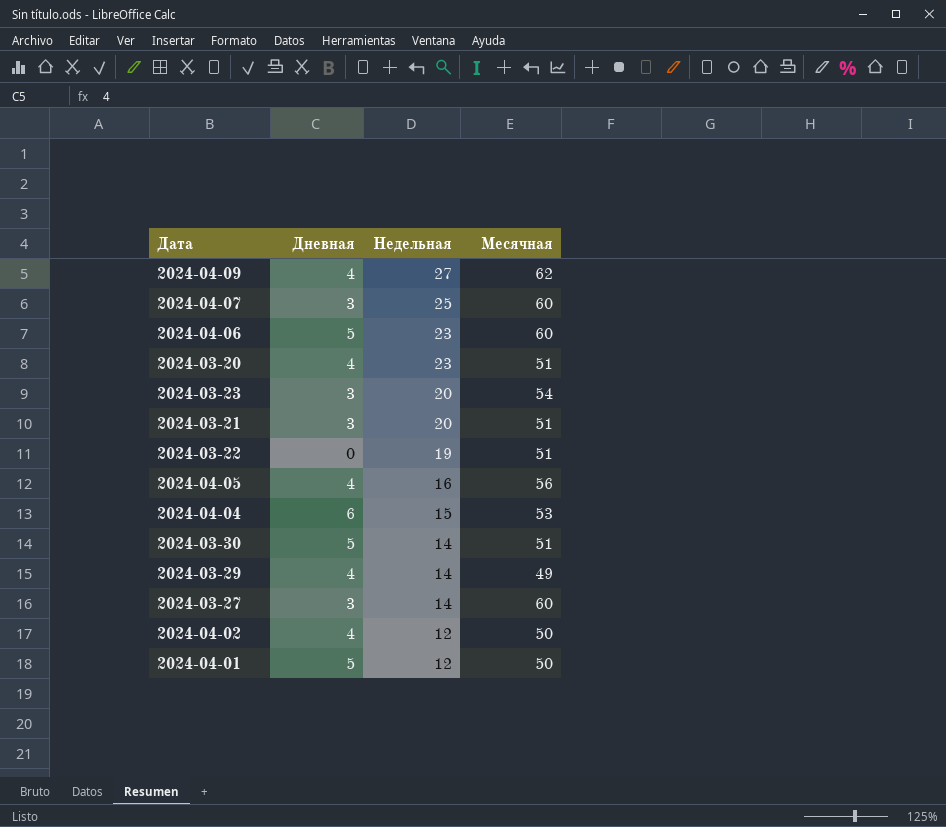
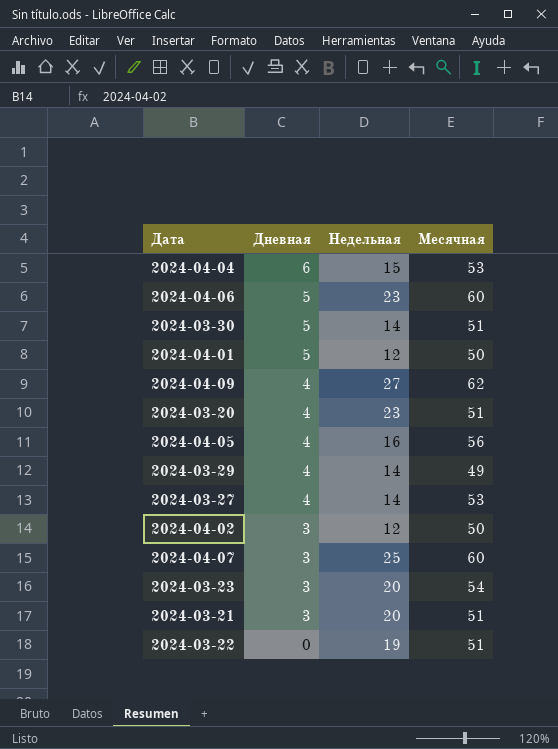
row order: Недельная descending -> Дневная descending
2024-03-27 | Дневная: 3 -> 4
2024-03-27 | Месячная: 60 -> 53
2024-04-02 | Дневная: 4 -> 3

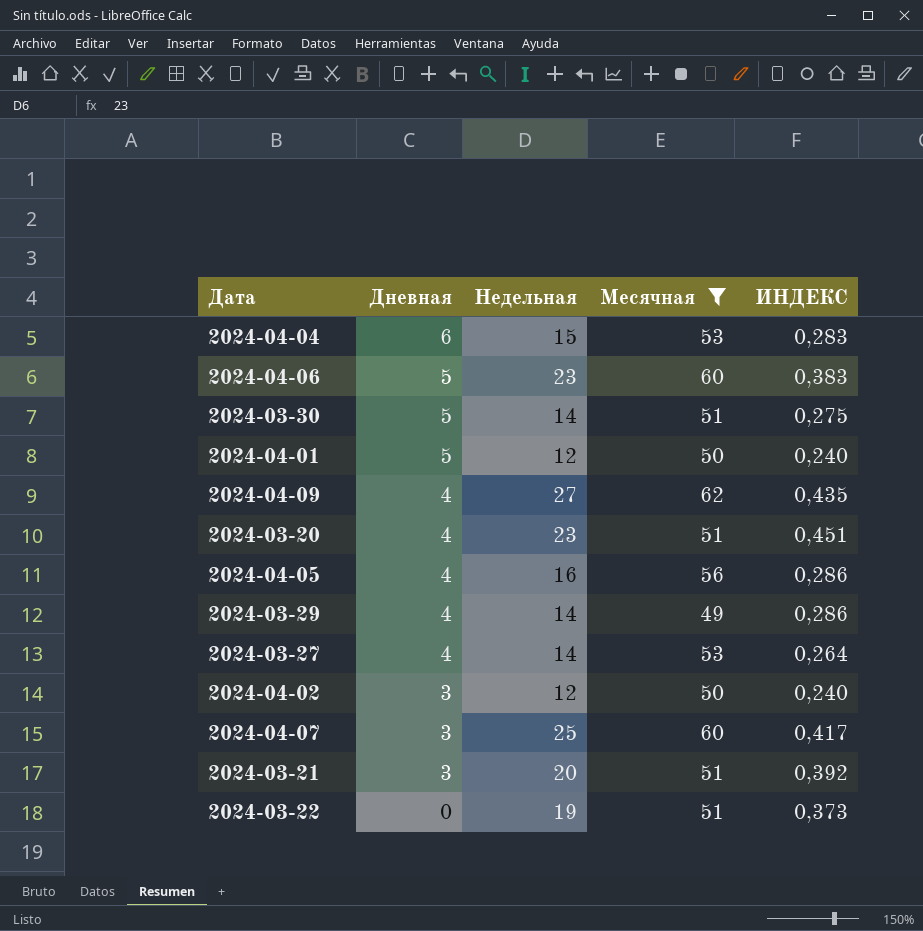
filter: none -> Месячная != 54
column ИНДЕКС | formula: none -> [Недельная] / [Месячная]

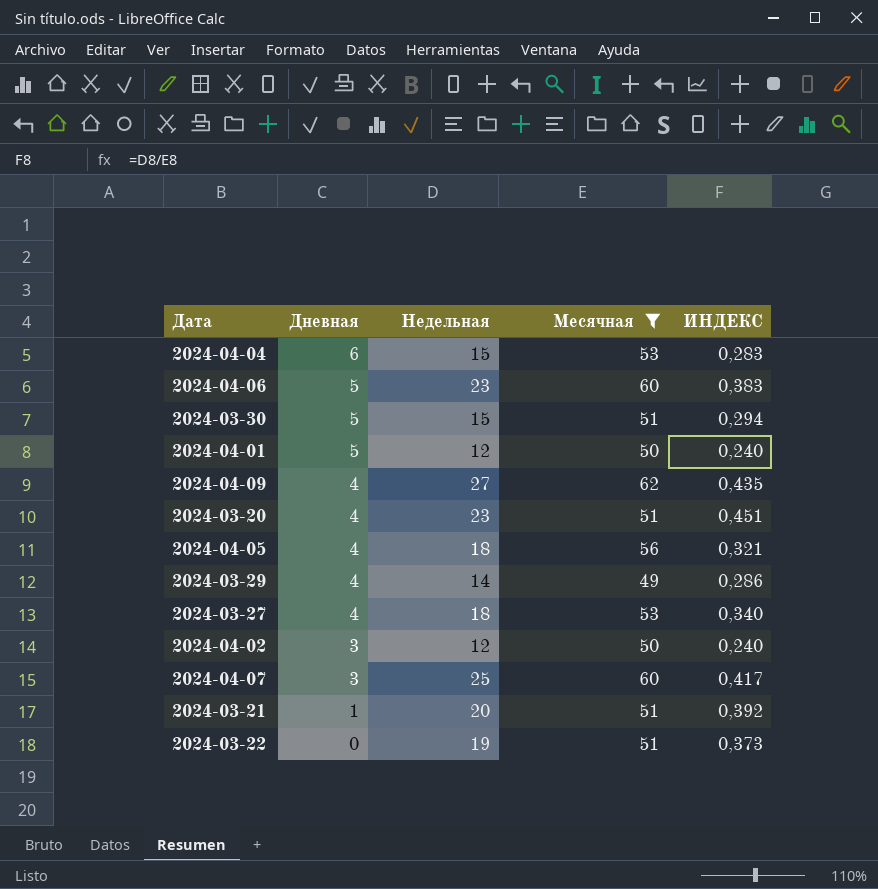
2024-03-30 | Недельная: 14 -> 15
2024-03-30 | ИНДЕКС: 0,275 -> 0,294
2024-04-05 | Недельная: 16 -> 18
2024-04-05 | ИНДЕКС: 0,286 -> 0,321
2024-03-27 | Недельная: 14 -> 18
2024-03-27 | ИНДЕКС: 0,264 -> 0,340
2024-03-21 | Дневная: 3 -> 1

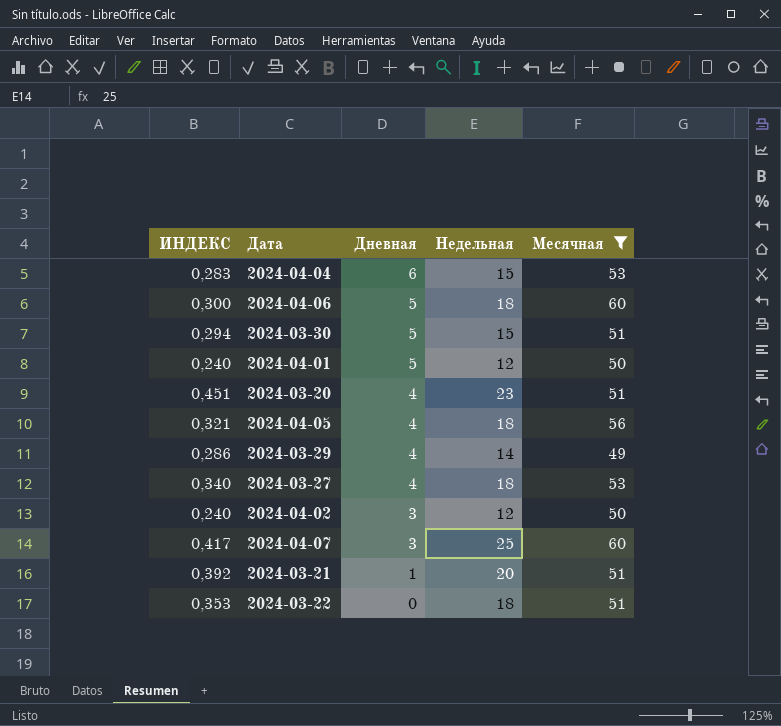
column ИНДЕКС | position: 5 -> 1
row 2024-04-09: 4 | 27 | 62 | 0,435 -> none
2024-04-06 | ИНДЕКС: 0,383 -> 0,300
2024-04-06 | Недельная: 23 -> 18
2024-03-22 | ИНДЕКС: 0,373 -> 0,353
2024-03-22 | Недельная: 19 -> 18

